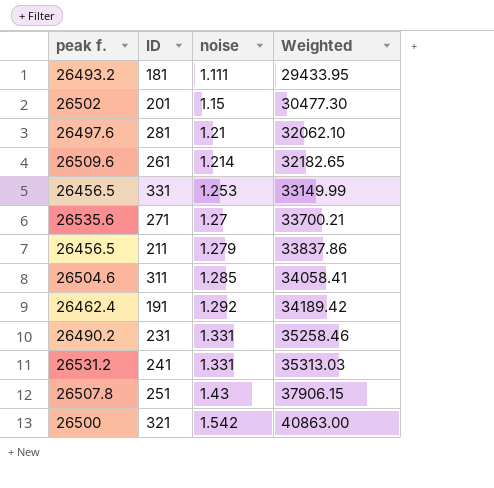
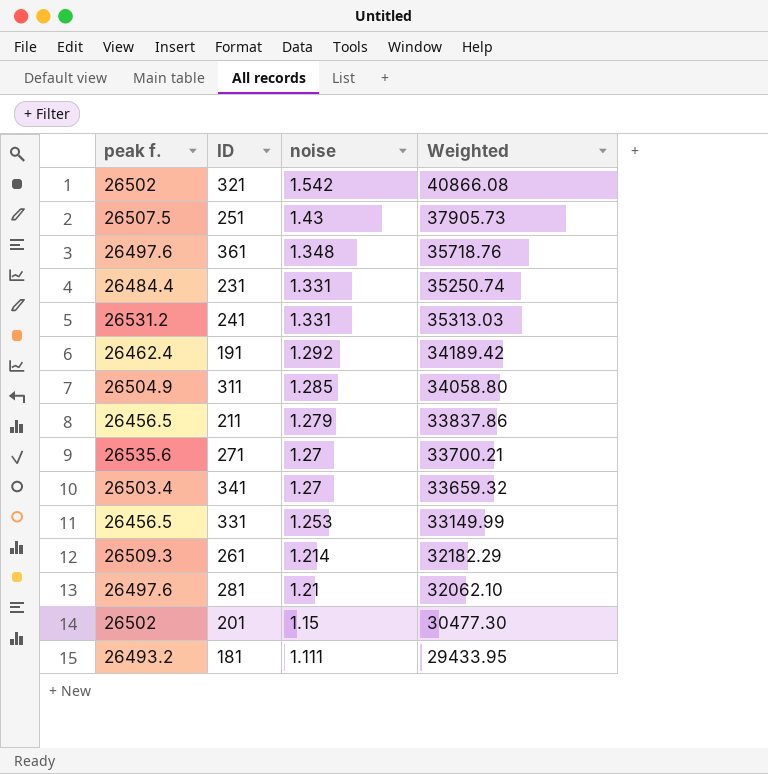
row order: noise ascending -> noise descending
321 | peak f.: 26500 -> 26502
321 | Weighted: 40863.00 -> 40866.08
251 | peak f.: 26507.8 -> 26507.5
251 | Weighted: 37906.15 -> 37905.73
row 361: none -> 26497.6 | 1.348 | 35718.76
231 | peak f.: 26490.2 -> 26484.4
231 | Weighted: 35258.46 -> 35250.74
311 | peak f.: 26504.6 -> 26504.9
311 | Weighted: 34058.41 -> 34058.80
row 341: none -> 26503.4 | 1.27 | 33659.32
261 | peak f.: 26509.6 -> 26509.3
261 | Weighted: 32182.65 -> 32182.29

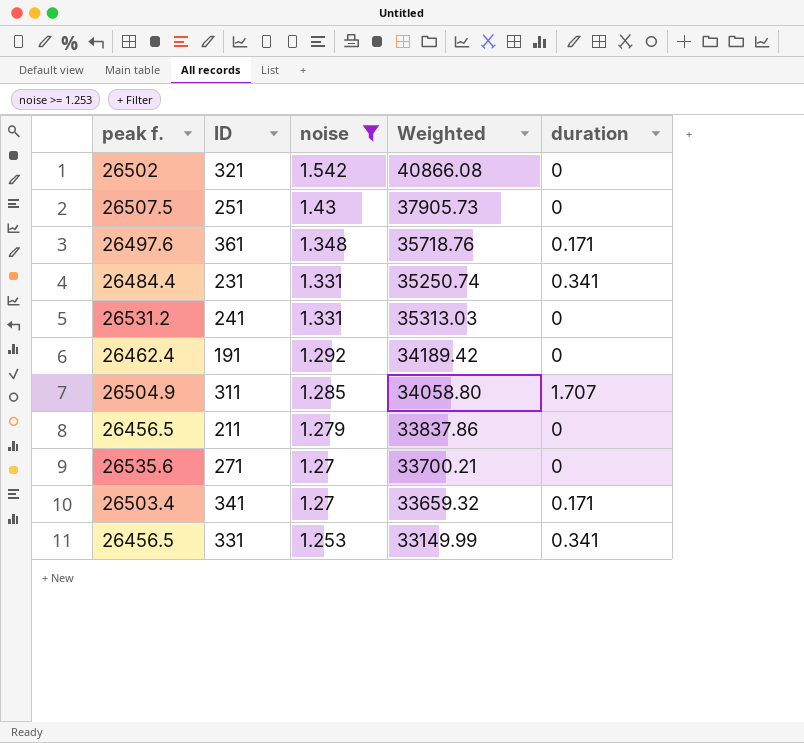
filter: none -> noise >= 1.253
column duration | position: none -> 5

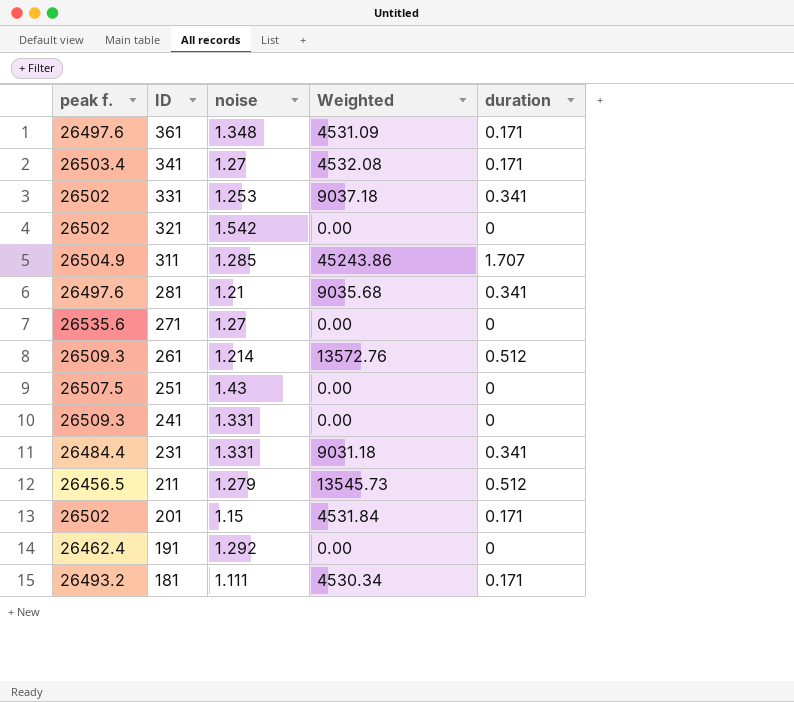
filter: noise >= 1.253 -> none
row order: noise descending -> ID descending
column Weighted | formula: [peak f.] * [noise] -> [peak f.] * [duration]
331 | peak f.: 26456.5 -> 26502
241 | peak f.: 26531.2 -> 26509.3
211 | duration: 0 -> 0.512

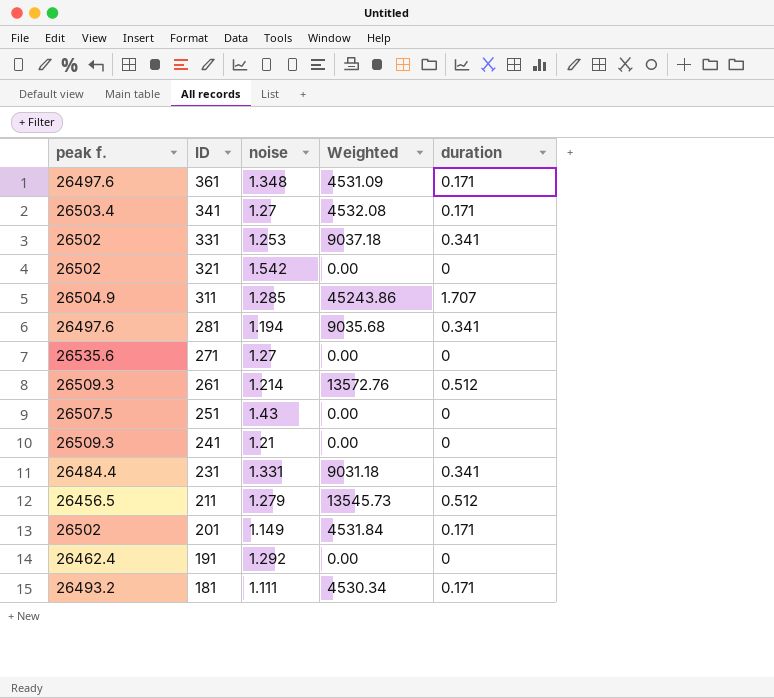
281 | noise: 1.21 -> 1.194
241 | noise: 1.331 -> 1.21
201 | noise: 1.15 -> 1.149

